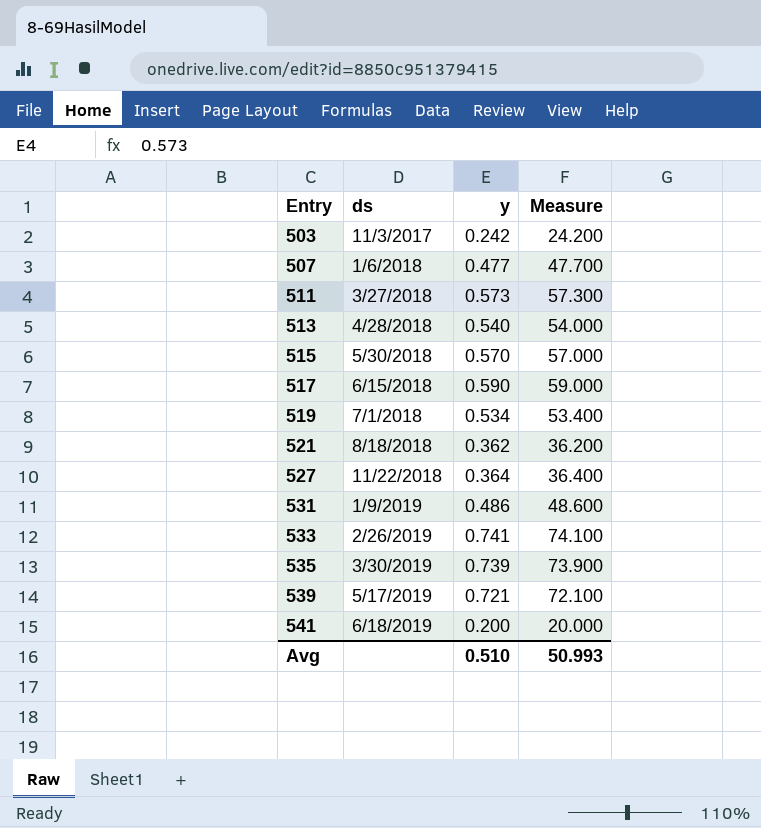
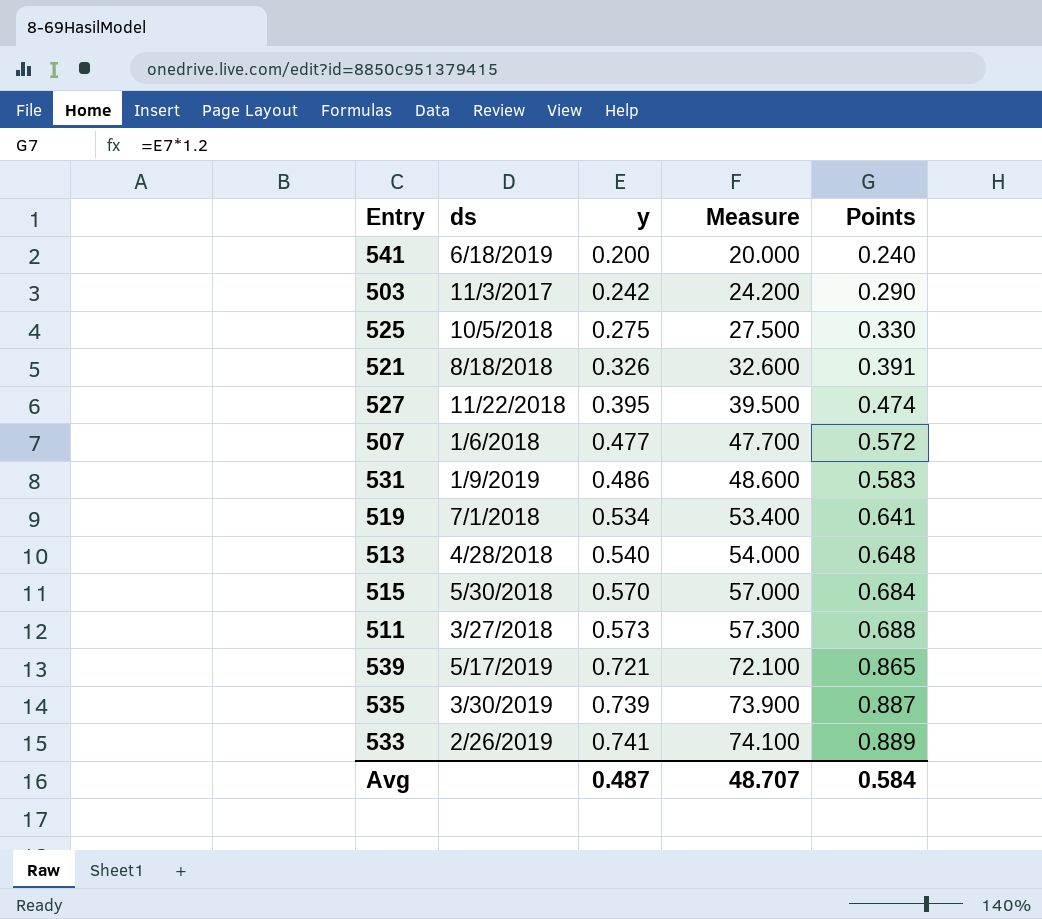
row order: Entry ascending -> y ascending
column Points | formula: none -> [y] * 1.2
row 517: 6/15/2018 | 0.590 | 59.000 -> none
row 525: none -> 10/5/2018 | 0.275 | 27.500 | 0.330
521 | y: 0.362 -> 0.326
521 | Measure: 36.200 -> 32.600
527 | y: 0.364 -> 0.395
527 | Measure: 36.400 -> 39.500
Avg | y: 0.510 -> 0.487
Avg | Measure: 50.993 -> 48.707

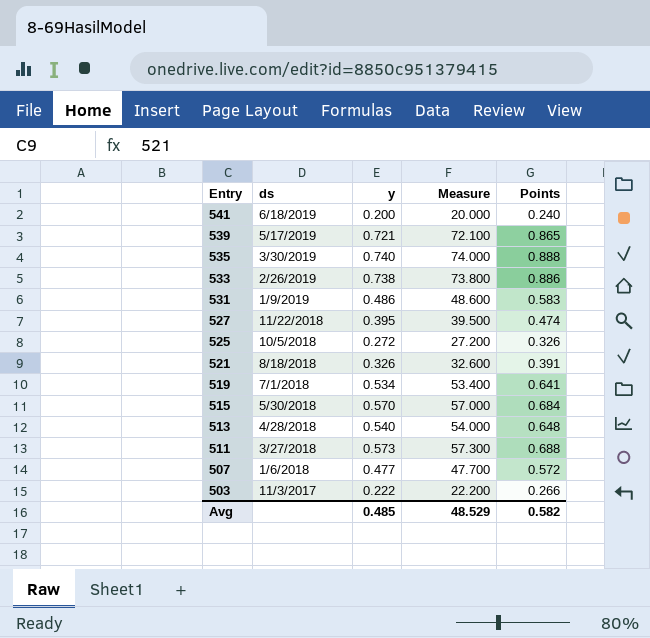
row order: y ascending -> Entry descending
535 | y: 0.739 -> 0.740
535 | Measure: 73.900 -> 74.000
535 | Points: 0.887 -> 0.888
533 | y: 0.741 -> 0.738
533 | Measure: 74.100 -> 73.800
533 | Points: 0.889 -> 0.886
525 | y: 0.275 -> 0.272
525 | Measure: 27.500 -> 27.200
525 | Points: 0.330 -> 0.326
503 | y: 0.242 -> 0.222
503 | Measure: 24.200 -> 22.200
503 | Points: 0.290 -> 0.266
Avg | y: 0.487 -> 0.485
Avg | Measure: 48.707 -> 48.529
Avg | Points: 0.584 -> 0.582

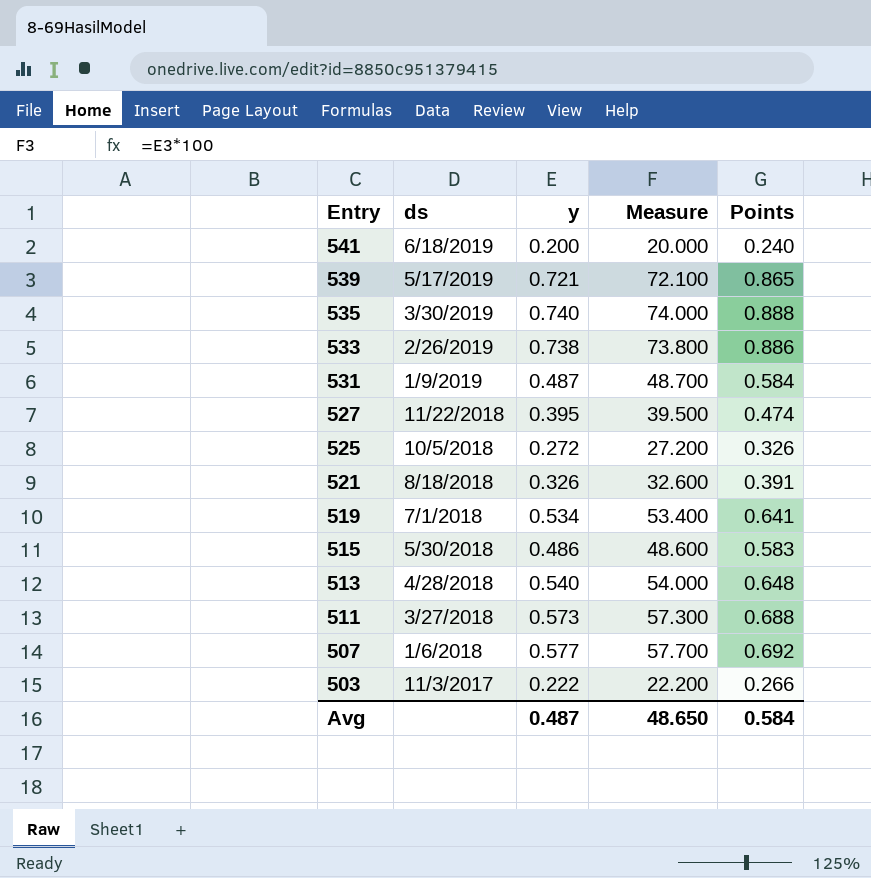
531 | y: 0.486 -> 0.487
531 | Measure: 48.600 -> 48.700
531 | Points: 0.583 -> 0.584
515 | y: 0.570 -> 0.486
515 | Measure: 57.000 -> 48.600
515 | Points: 0.684 -> 0.583
507 | y: 0.477 -> 0.577
507 | Measure: 47.700 -> 57.700
507 | Points: 0.572 -> 0.692
Avg | y: 0.485 -> 0.487
Avg | Measure: 48.529 -> 48.650
Avg | Points: 0.582 -> 0.584

